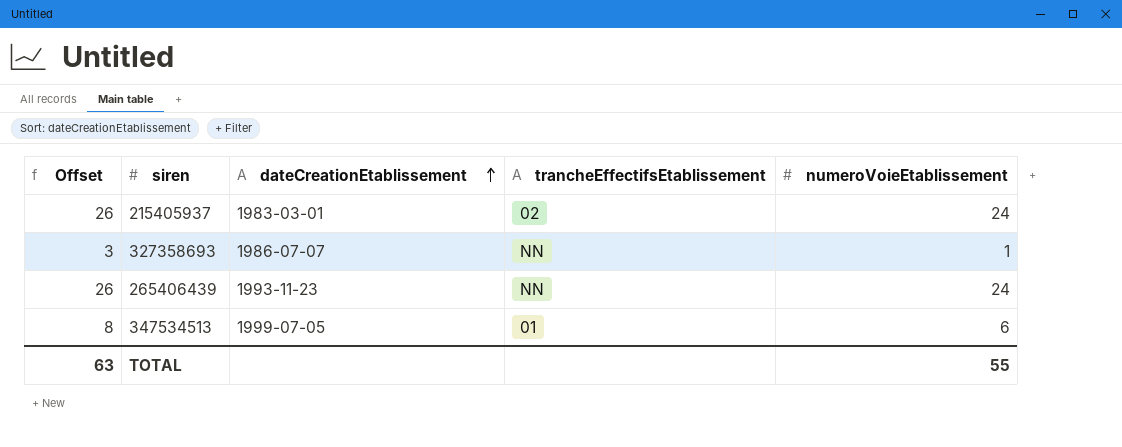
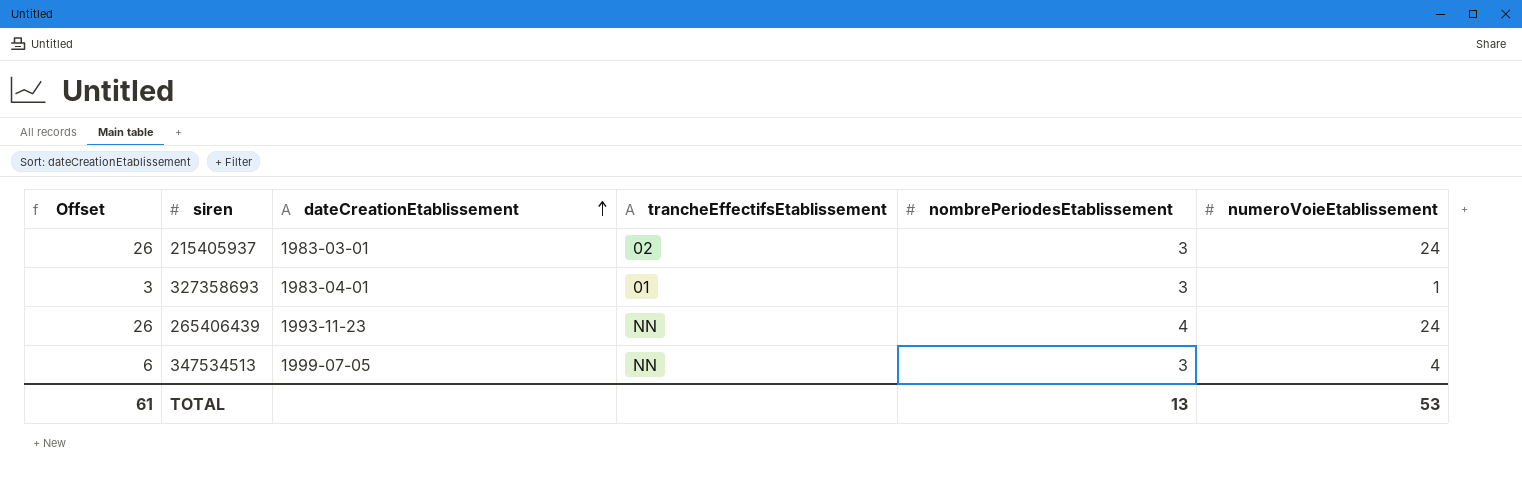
column nombrePeriodesEtablissement | position: none -> 5
327358693 | dateCreationEtablissement: 1986-07-07 -> 1983-04-01
327358693 | trancheEffectifsEtablissement: NN -> 01
347534513 | Offset: 8 -> 6
347534513 | trancheEffectifsEtablissement: 01 -> NN
347534513 | numeroVoieEtablissement: 6 -> 4
TOTAL | Offset: 63 -> 61
TOTAL | numeroVoieEtablissement: 55 -> 53

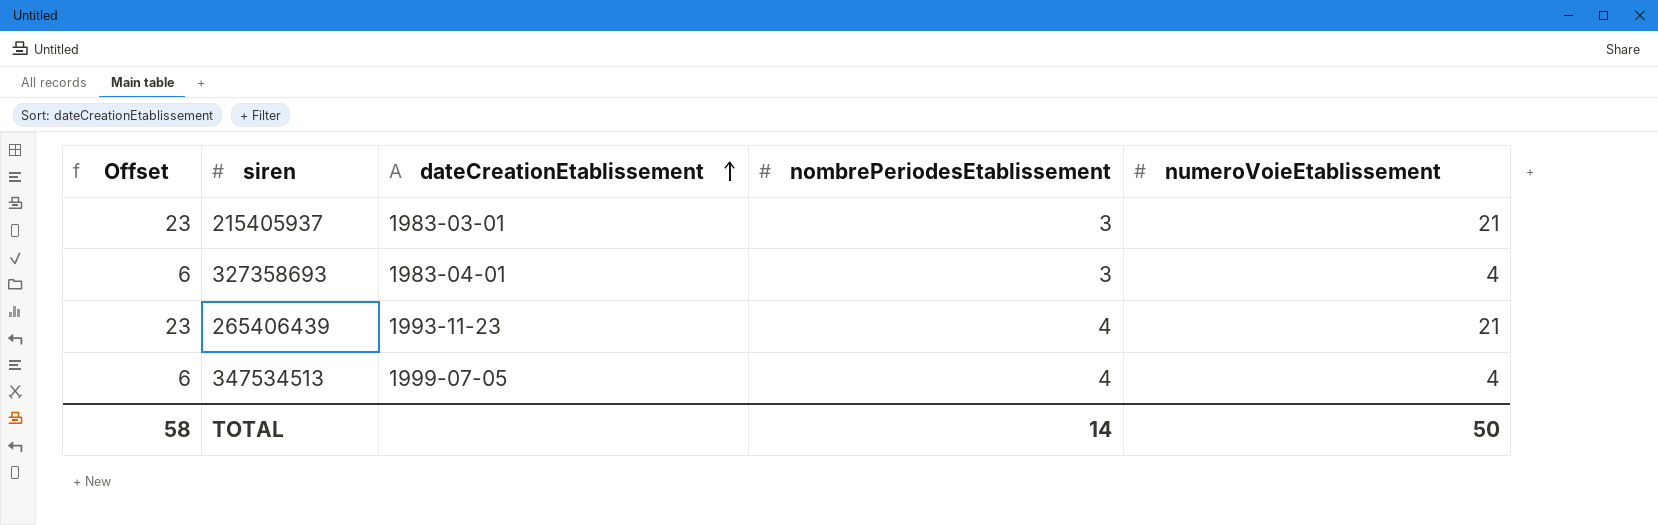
column trancheEffectifsEtablissement | position: 4 -> none
215405937 | Offset: 26 -> 23
215405937 | numeroVoieEtablissement: 24 -> 21
327358693 | Offset: 3 -> 6
327358693 | numeroVoieEtablissement: 1 -> 4
265406439 | Offset: 26 -> 23
265406439 | numeroVoieEtablissement: 24 -> 21
347534513 | nombrePeriodesEtablissement: 3 -> 4
TOTAL | Offset: 61 -> 58
TOTAL | nombrePeriodesEtablissement: 13 -> 14
TOTAL | numeroVoieEtablissement: 53 -> 50

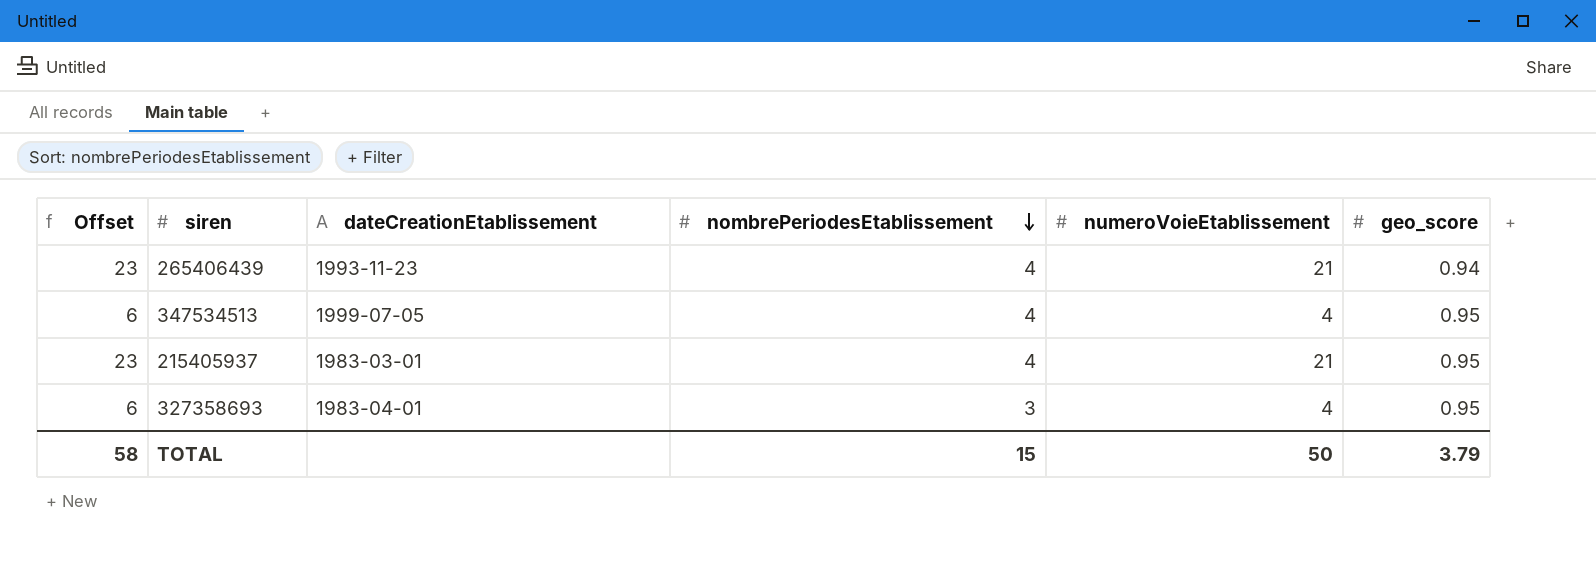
row order: dateCreationEtablissement ascending -> nombrePeriodesEtablissement descending
column geo_score | position: none -> 6
215405937 | nombrePeriodesEtablissement: 3 -> 4
TOTAL | nombrePeriodesEtablissement: 14 -> 15

